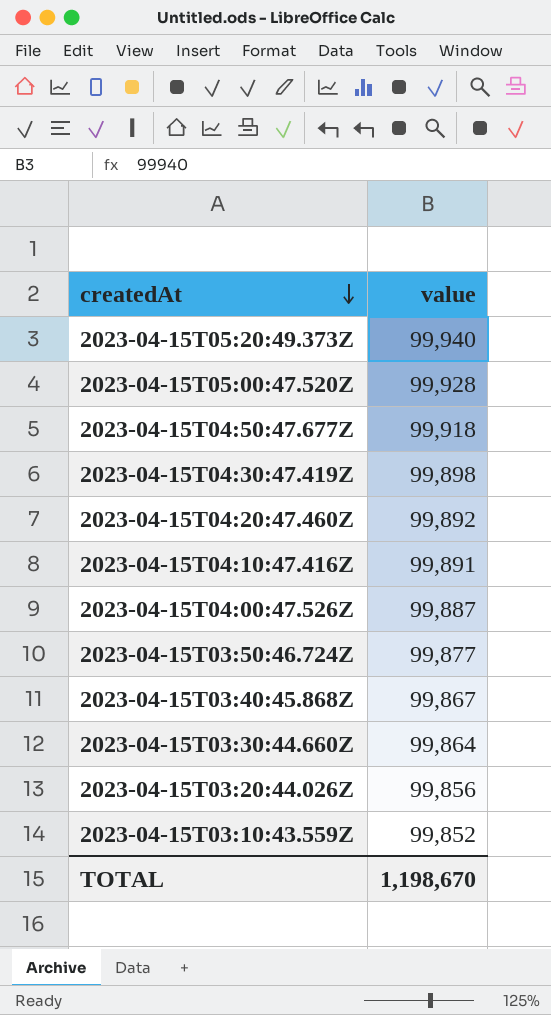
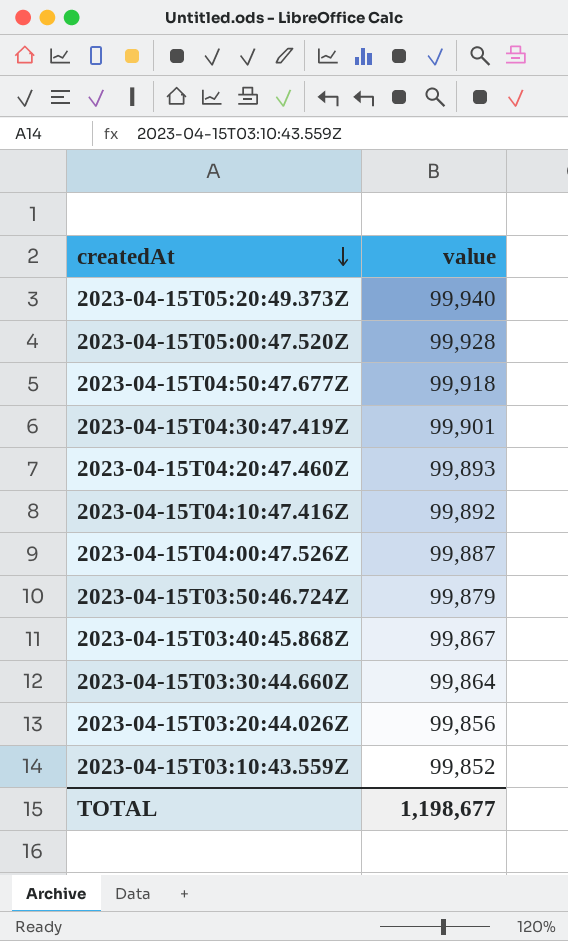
2023-04-15T04:30:47.419Z | value: 99,898 -> 99,901
2023-04-15T04:20:47.460Z | value: 99,892 -> 99,893
2023-04-15T04:10:47.416Z | value: 99,891 -> 99,892
2023-04-15T03:50:46.724Z | value: 99,877 -> 99,879
TOTAL | value: 1,198,670 -> 1,198,677

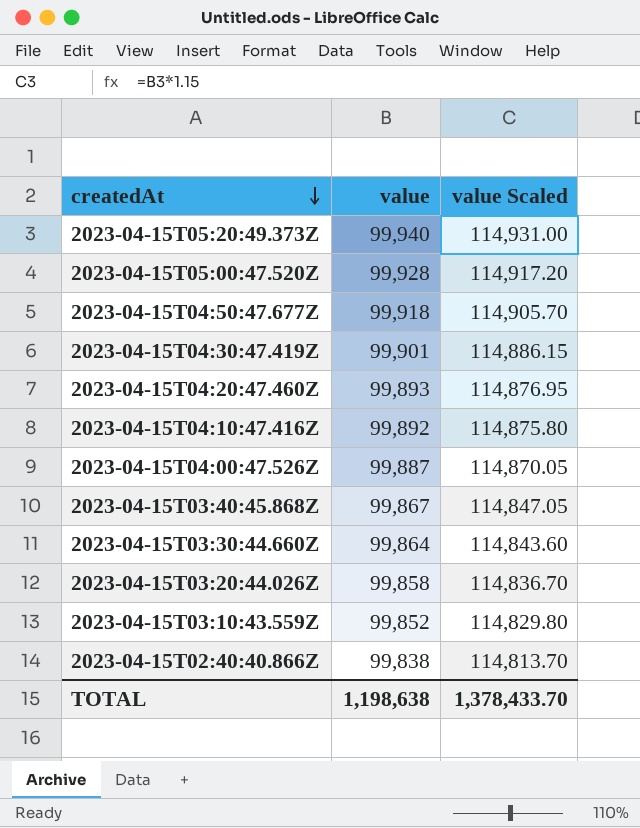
column value Scaled | formula: none -> [value] * 1.15
row 2023-04-15T03:50:46.724Z: 99,879 -> none
2023-04-15T03:20:44.026Z | value: 99,856 -> 99,858
row 2023-04-15T02:40:40.866Z: none -> 99,838 | 114,813.70
TOTAL | value: 1,198,677 -> 1,198,638

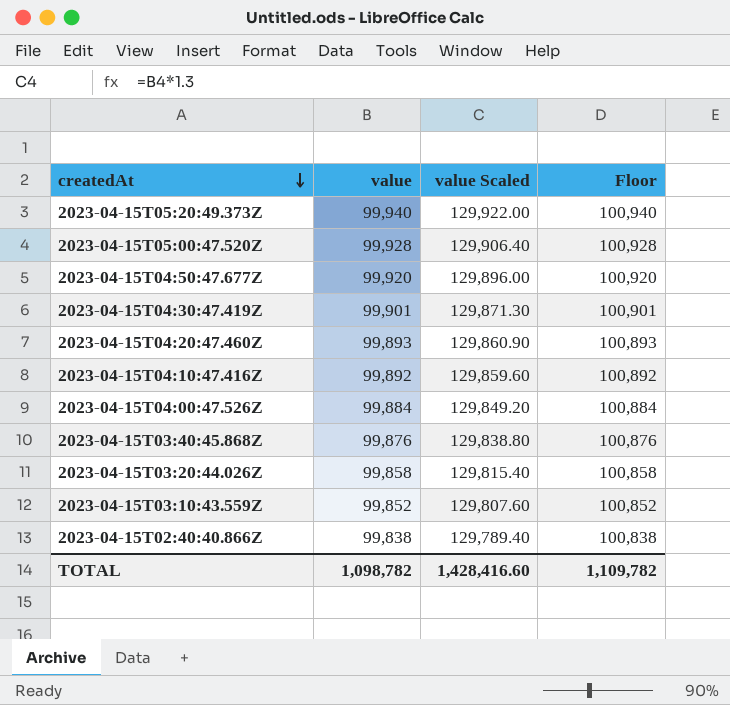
column value Scaled | formula: [value] * 1.15 -> [value] * 1.3
column Floor | formula: none -> [value] + 1000
row 2023-04-15T03:30:44.660Z: 99,864 | 114,843.60 -> none
2023-04-15T04:50:47.677Z | value: 99,918 -> 99,920
2023-04-15T04:00:47.526Z | value: 99,887 -> 99,884
2023-04-15T03:40:45.868Z | value: 99,867 -> 99,876
TOTAL | value: 1,198,638 -> 1,098,782
TOTAL | value Scaled: 1,378,433.70 -> 1,428,416.60

